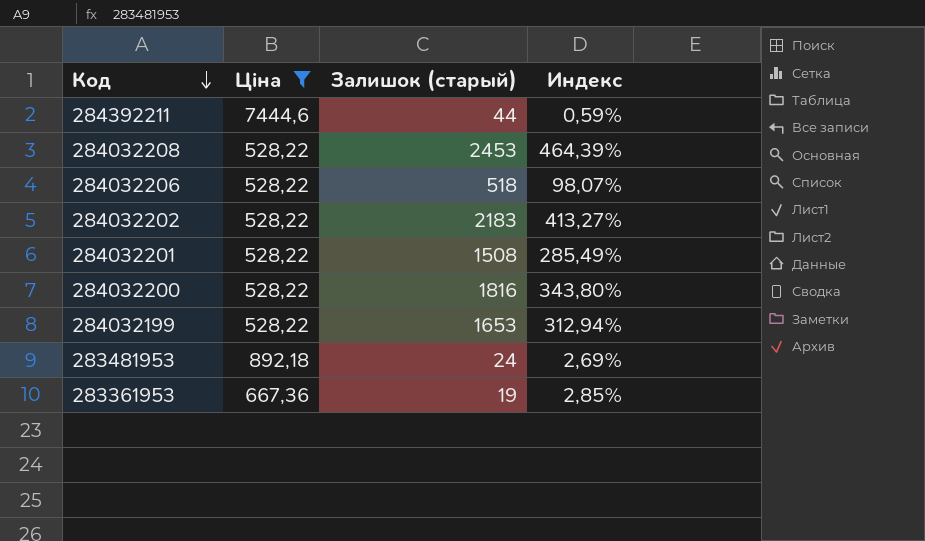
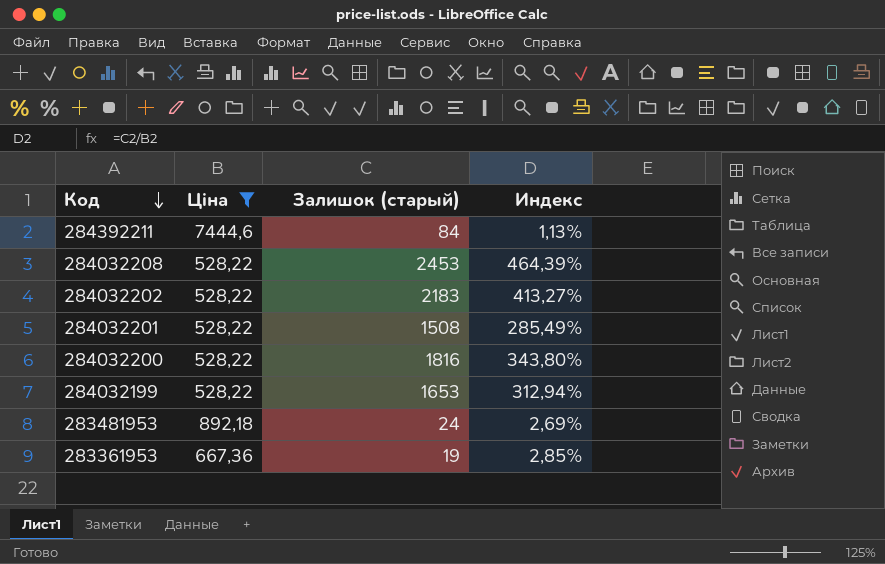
row 284032206: 528,22 | 518 | 98,07% -> none
284392211 | Залишок (старый): 44 -> 84
284392211 | Индекс: 0,59% -> 1,13%

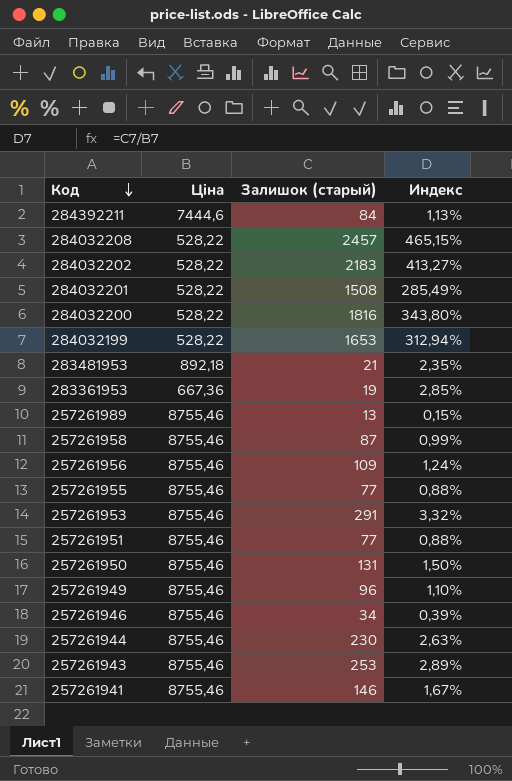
filter: Ціна != 8755,46 -> none
284032208 | Залишок (старый): 2453 -> 2457
284032208 | Индекс: 464,39% -> 465,15%
283481953 | Залишок (старый): 24 -> 21
283481953 | Индекс: 2,69% -> 2,35%

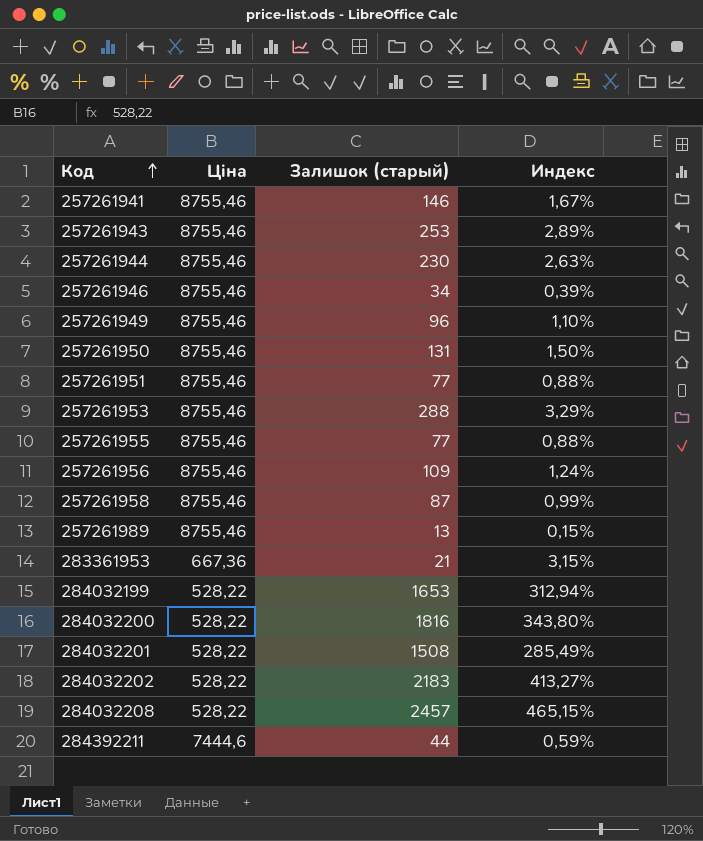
row order: Код descending -> Код ascending
row 283481953: 892,18 | 21 | 2,35% -> none
257261953 | Залишок (старый): 291 -> 288
257261953 | Индекс: 3,32% -> 3,29%
283361953 | Залишок (старый): 19 -> 21
283361953 | Индекс: 2,85% -> 3,15%
284392211 | Залишок (старый): 84 -> 44
284392211 | Индекс: 1,13% -> 0,59%

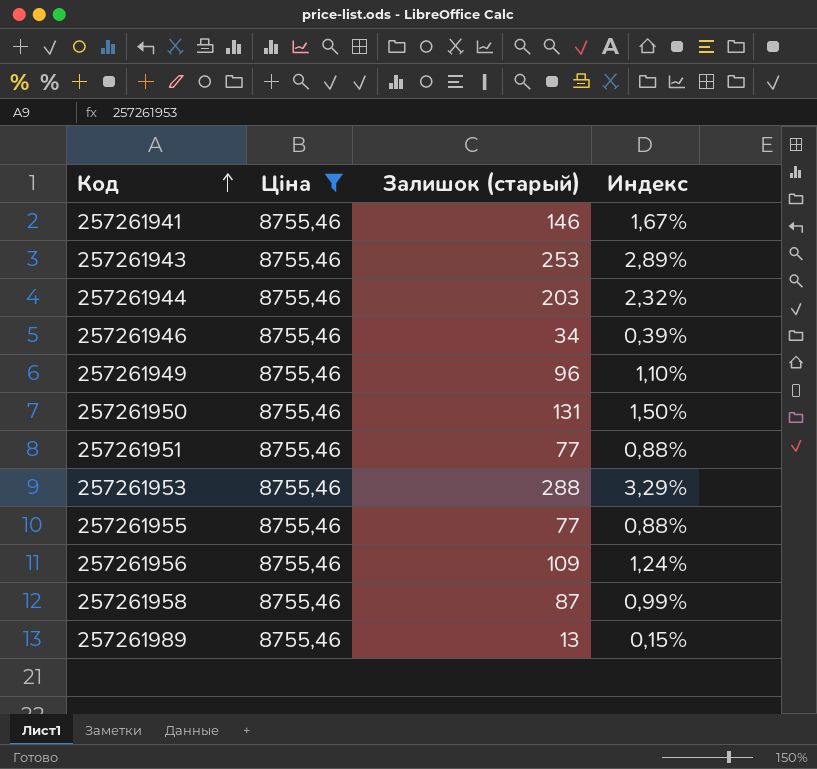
filter: none -> Ціна = 8755,46
257261944 | Залишок (старый): 230 -> 203
257261944 | Индекс: 2,63% -> 2,32%

